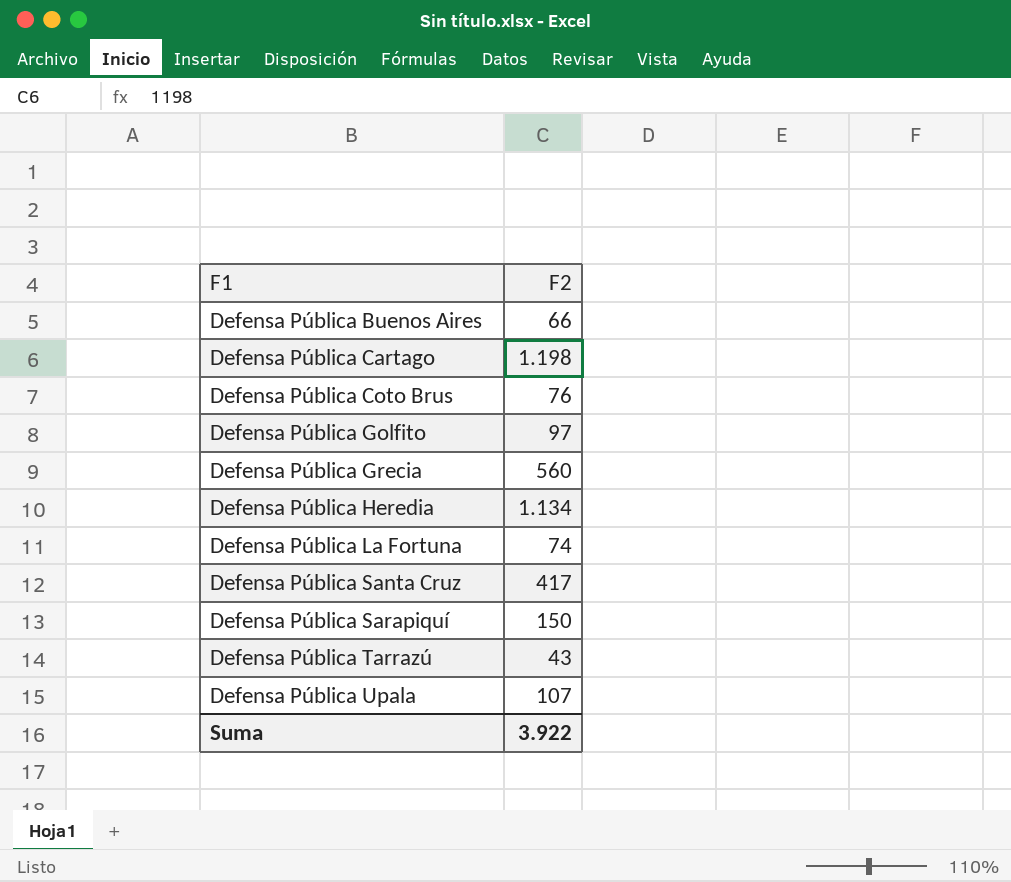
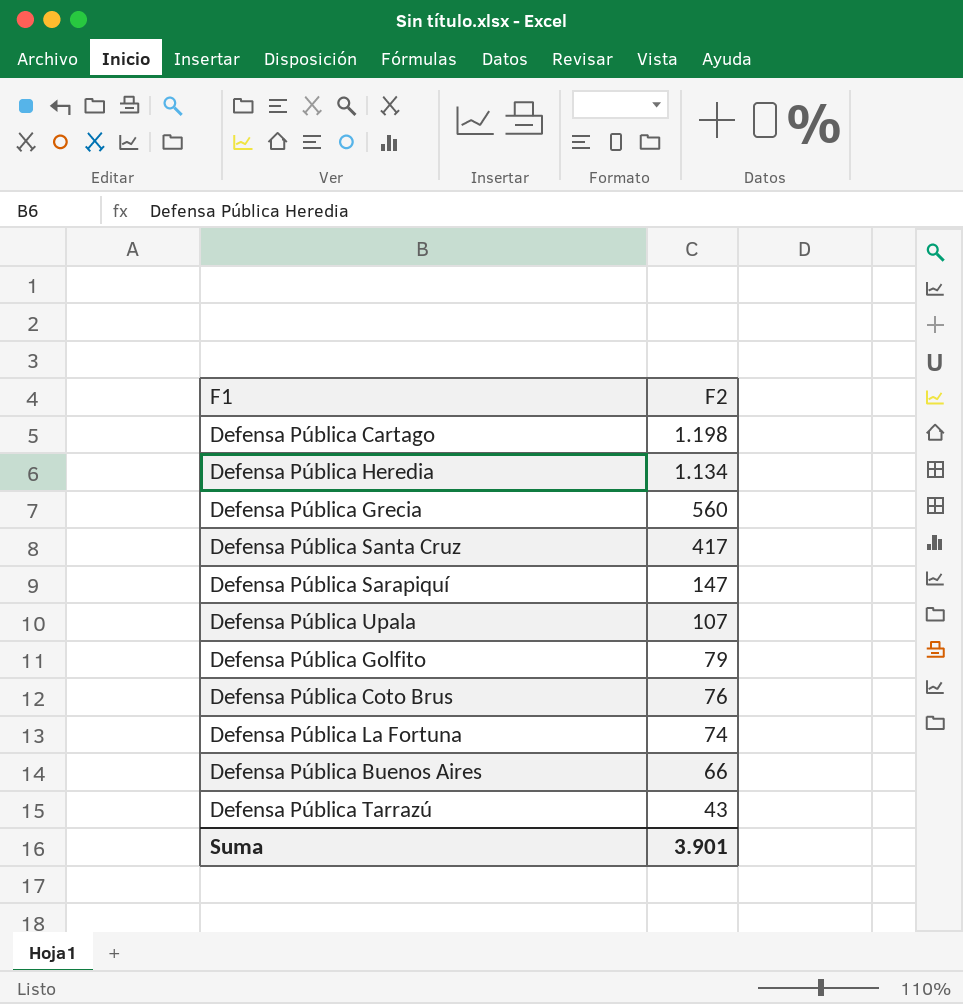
row order: F1 ascending -> F2 descending
Defensa Pública Sarapiquí | F2: 150 -> 147
Defensa Pública Golfito | F2: 97 -> 79
Suma | F2: 3.922 -> 3.901

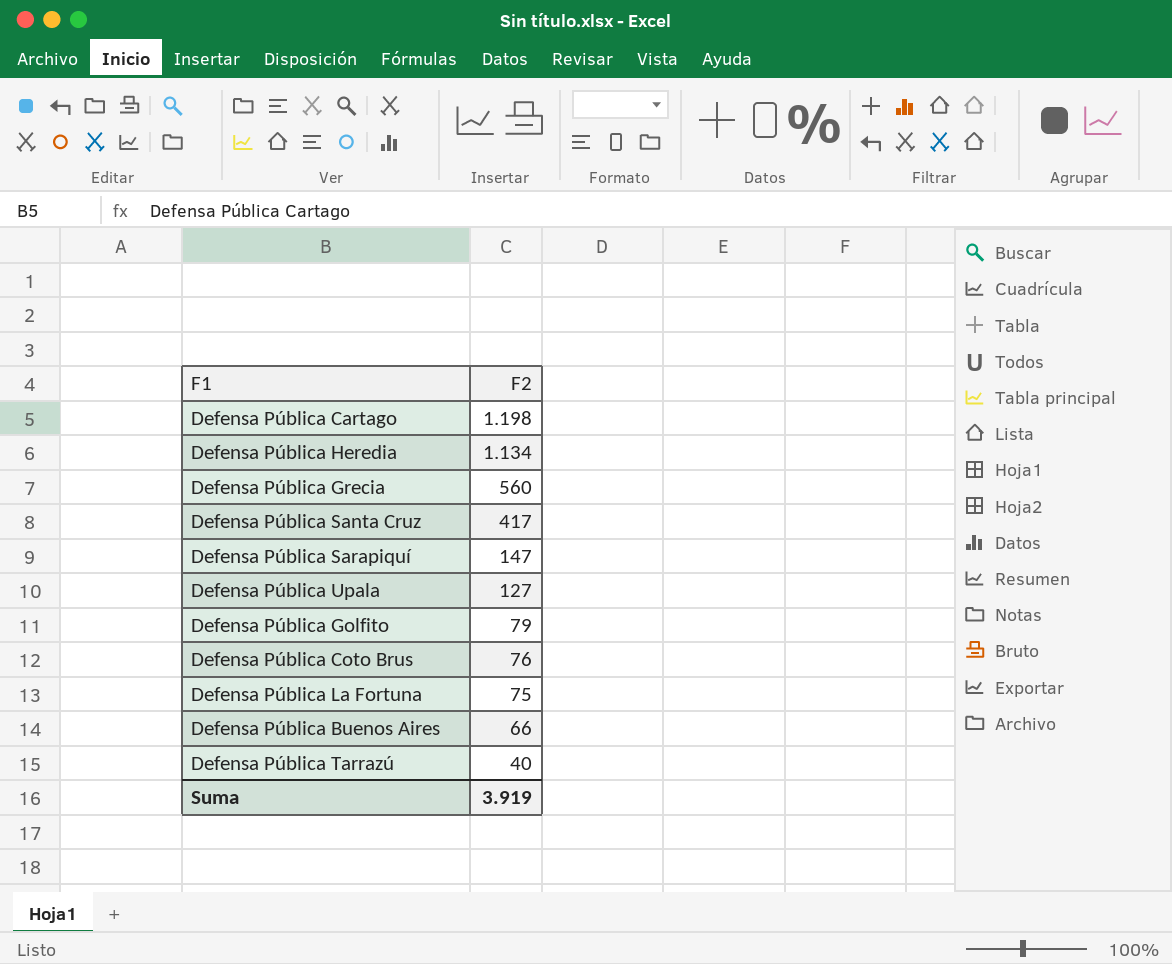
Defensa Pública Upala | F2: 107 -> 127
Defensa Pública La Fortuna | F2: 74 -> 75
Defensa Pública Tarrazú | F2: 43 -> 40
Suma | F2: 3.901 -> 3.919

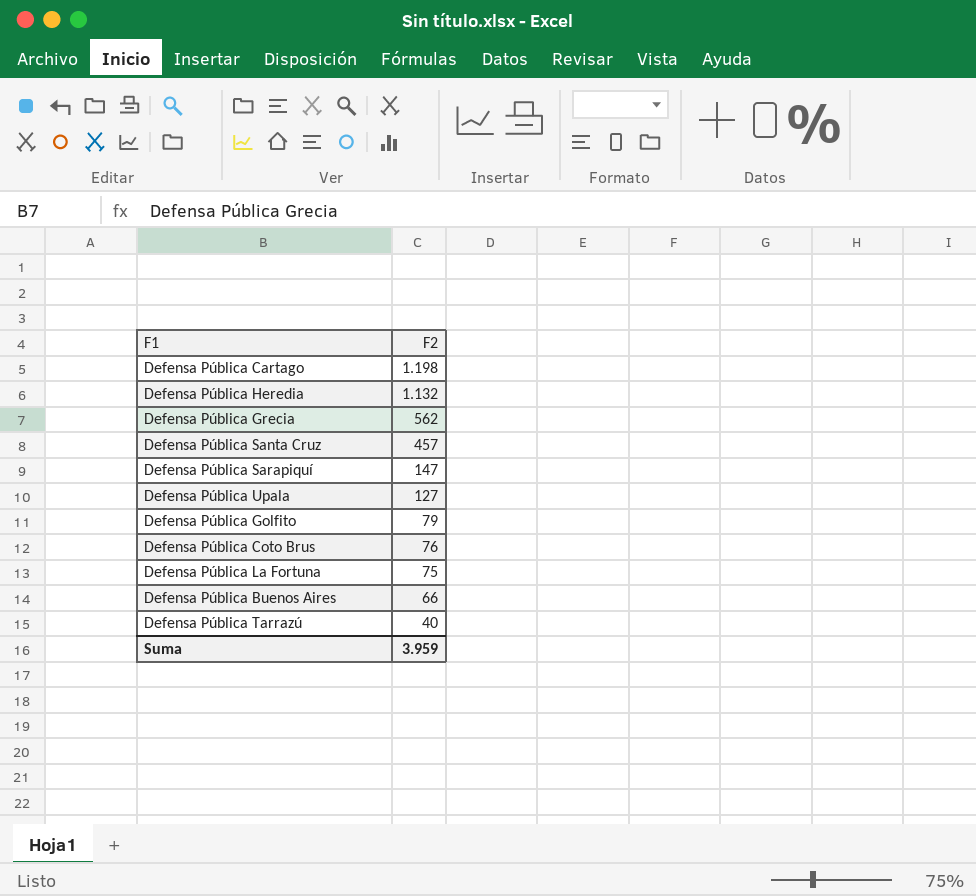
Defensa Pública Heredia | F2: 1.134 -> 1.132
Defensa Pública Grecia | F2: 560 -> 562
Defensa Pública Santa Cruz | F2: 417 -> 457
Suma | F2: 3.919 -> 3.959

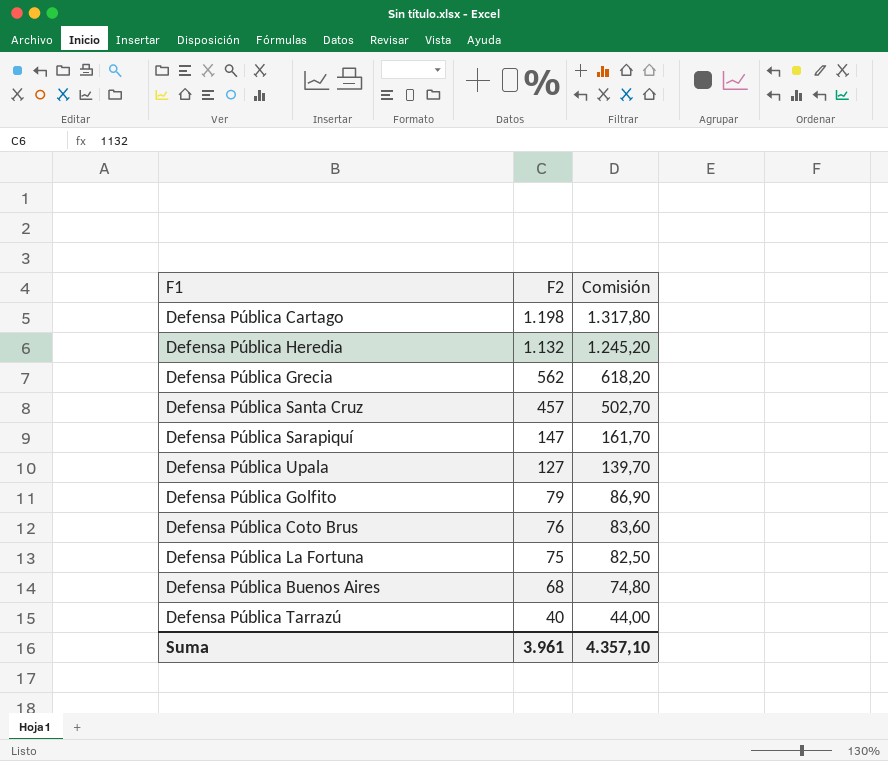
column Comisión | formula: none -> [F2] * 1,1
Defensa Pública Buenos Aires | F2: 66 -> 68
Suma | F2: 3.959 -> 3.961

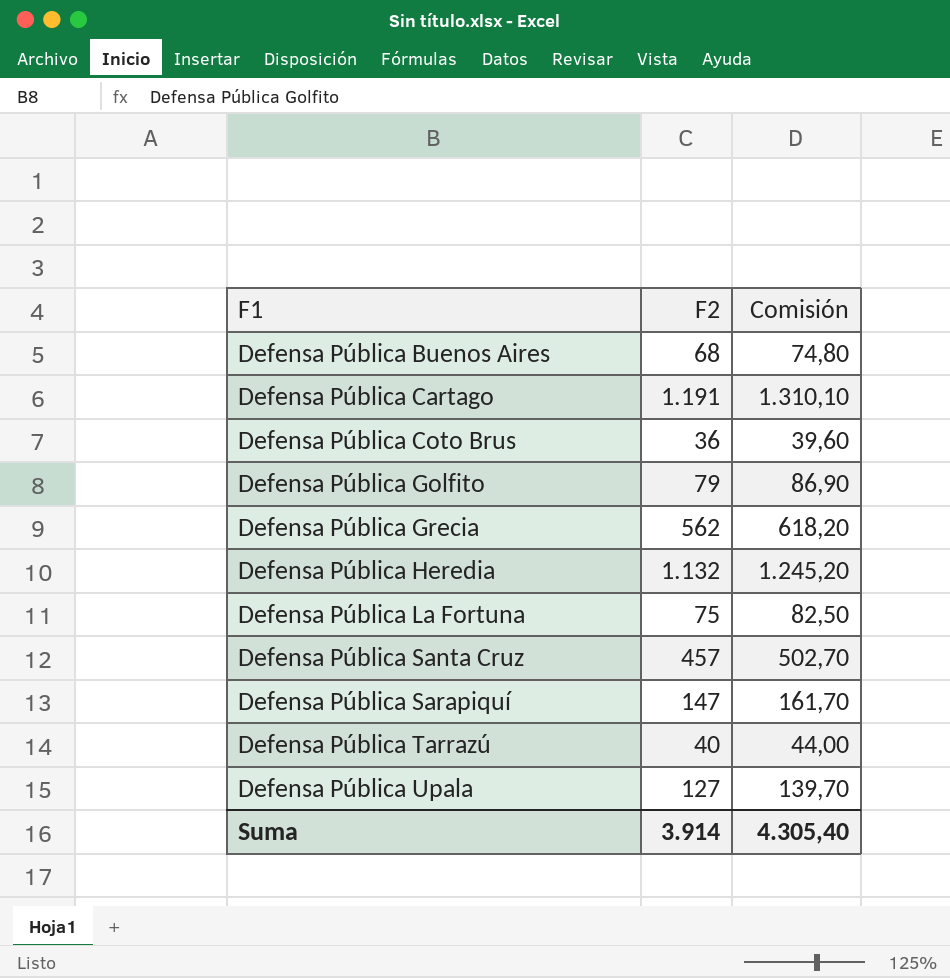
row order: F2 descending -> F1 ascending
Defensa Pública Cartago | F2: 1.198 -> 1.191
Defensa Pública Cartago | Comisión: 1.317,80 -> 1.310,10
Defensa Pública Coto Brus | F2: 76 -> 36
Defensa Pública Coto Brus | Comisión: 83,60 -> 39,60
Suma | F2: 3.961 -> 3.914
Suma | Comisión: 4.357,10 -> 4.305,40

